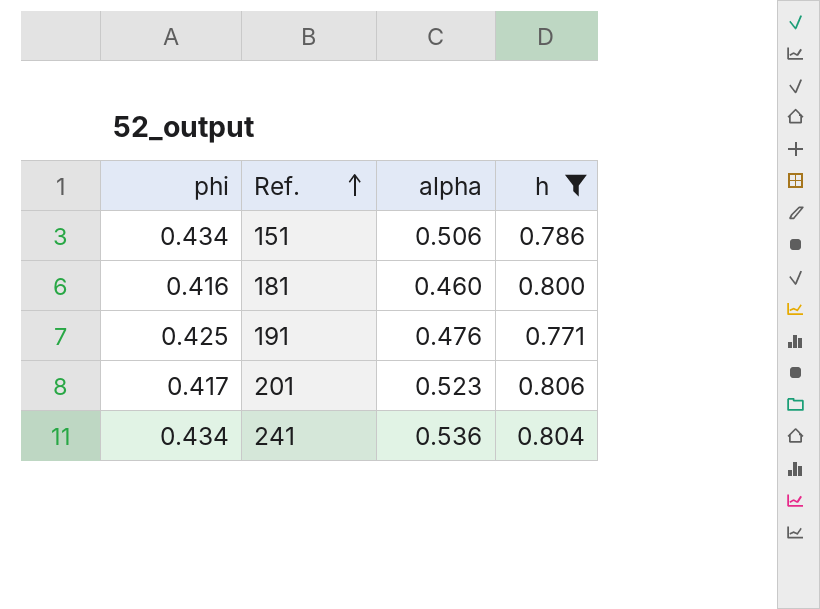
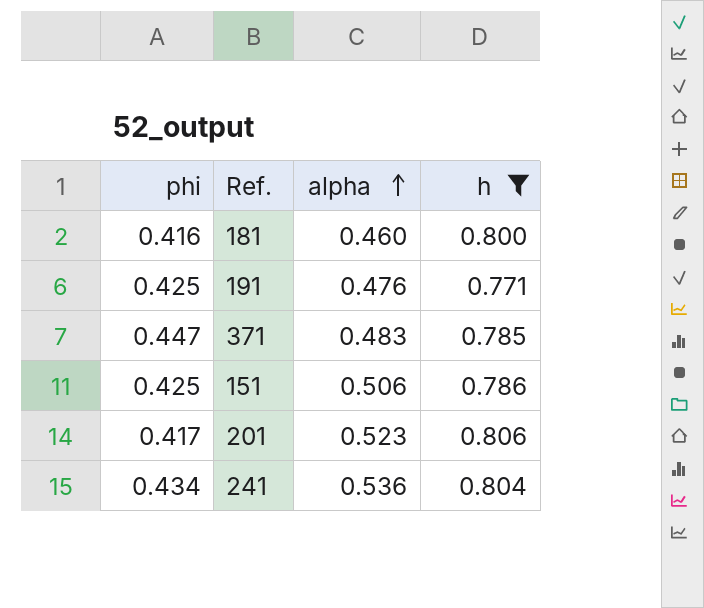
row order: Ref. ascending -> alpha ascending
row 371: none -> 0.447 | 0.483 | 0.785
151 | phi: 0.434 -> 0.425

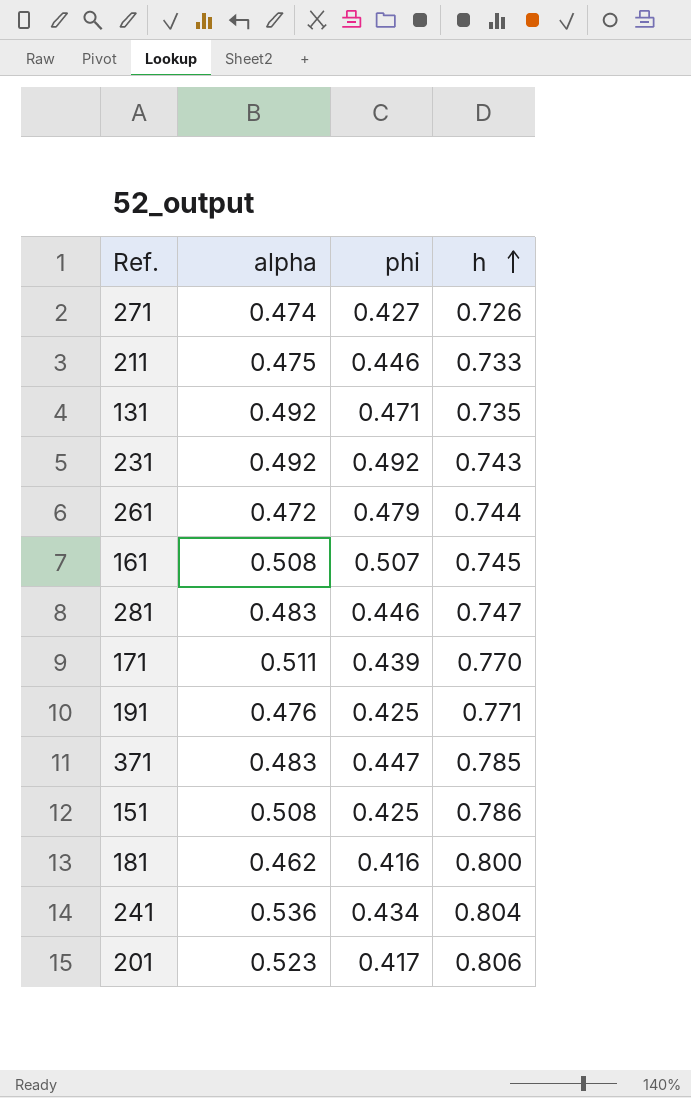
filter: h >= 0.771 -> none
row order: alpha ascending -> h ascending
column phi | position: 1 -> 3
151 | alpha: 0.506 -> 0.508
181 | alpha: 0.460 -> 0.462

